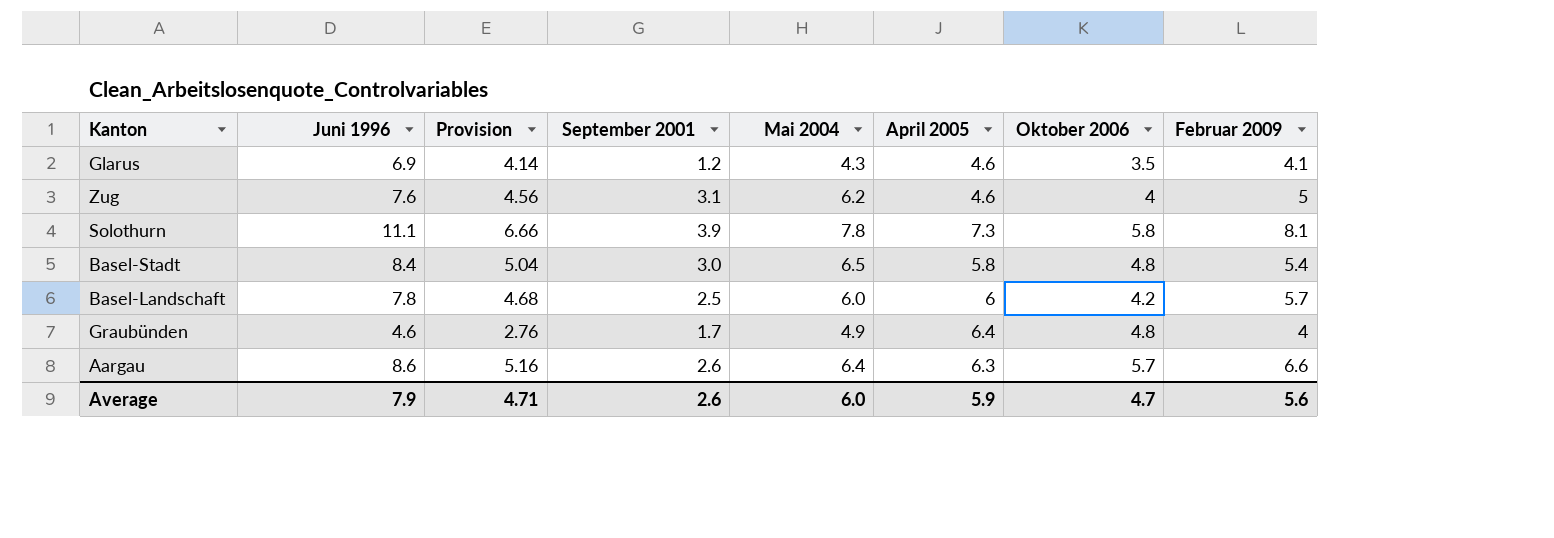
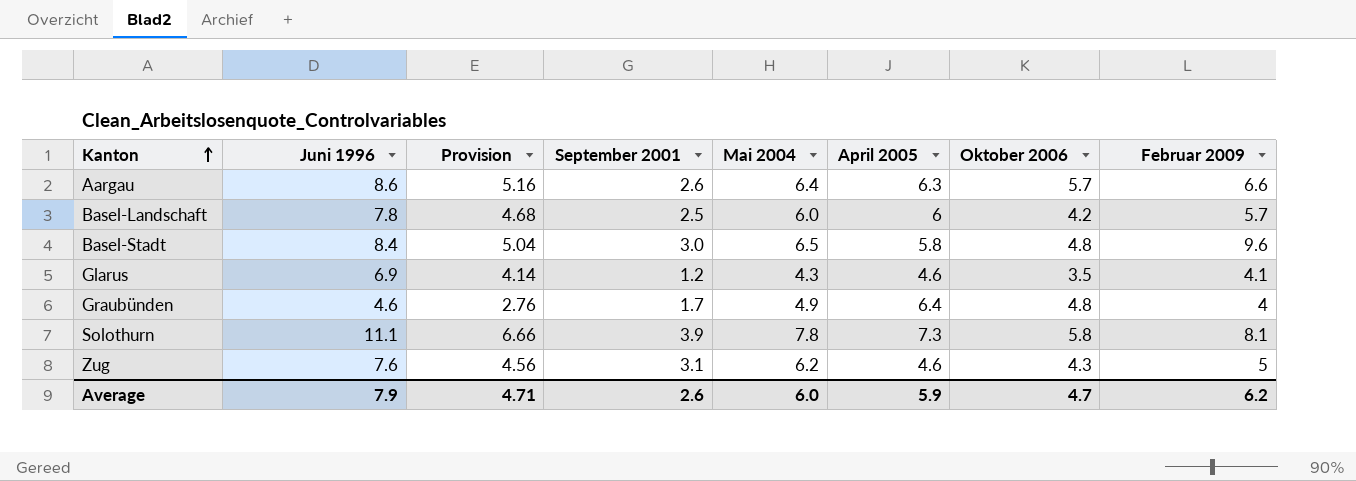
row order: none -> Kanton ascending
Basel-Stadt | Februar 2009: 5.4 -> 9.6
Zug | Oktober 2006: 4 -> 4.3
Average | Februar 2009: 5.6 -> 6.2

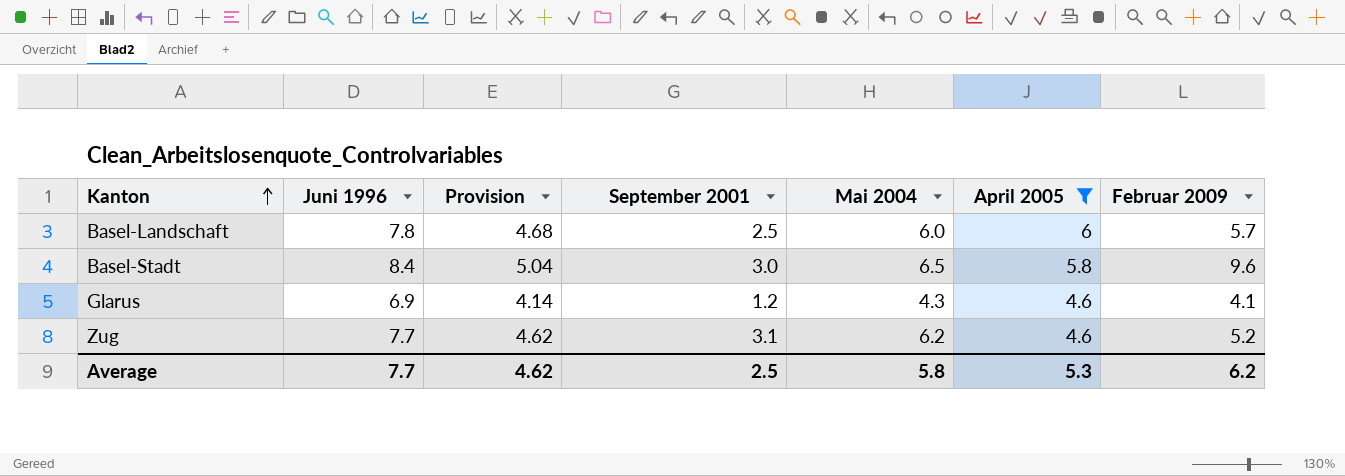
filter: none -> April 2005 <= 6
column Oktober 2006 | position: 7 -> none
Zug | Juni 1996: 7.6 -> 7.7
Zug | Provision: 4.56 -> 4.62
Zug | Februar 2009: 5 -> 5.2
Average | Juni 1996: 7.9 -> 7.7
Average | Provision: 4.71 -> 4.62
Average | September 2001: 2.6 -> 2.5
Average | Mai 2004: 6.0 -> 5.8
Average | April 2005: 5.9 -> 5.3

